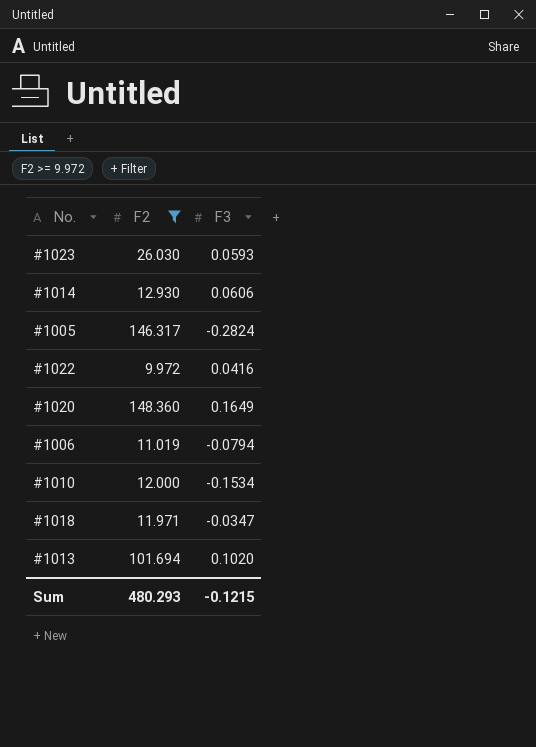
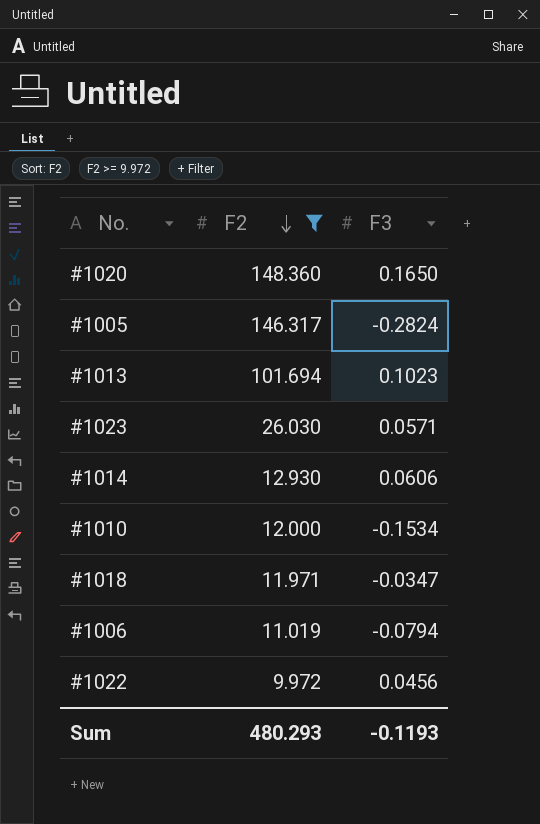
row order: none -> F2 descending
#1020 | F3: 0.1649 -> 0.1650
#1013 | F3: 0.1020 -> 0.1023
#1023 | F3: 0.0593 -> 0.0571
#1022 | F3: 0.0416 -> 0.0456
Sum | F3: -0.1215 -> -0.1193

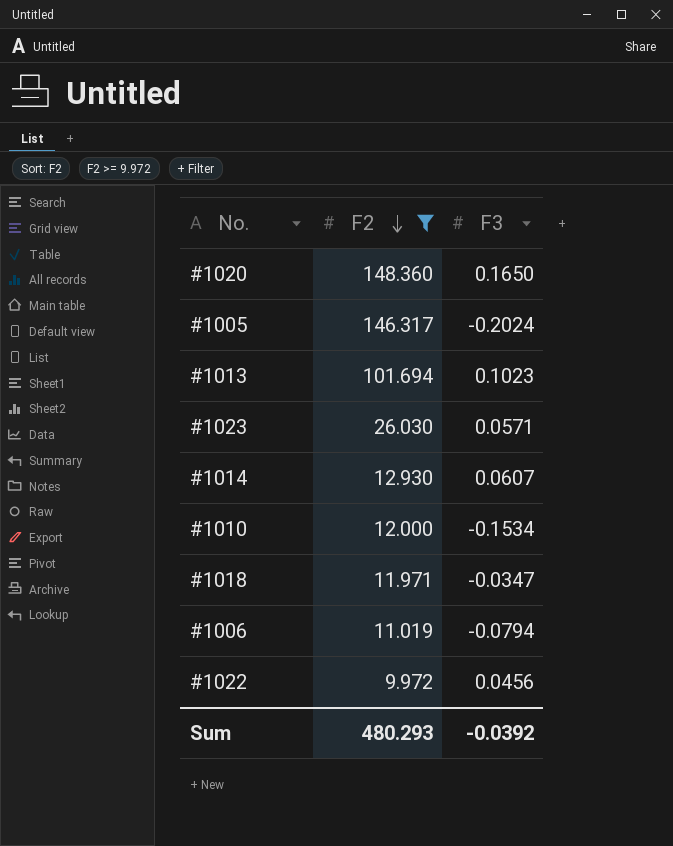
#1005 | F3: -0.2824 -> -0.2024
#1014 | F3: 0.0606 -> 0.0607
Sum | F3: -0.1193 -> -0.0392

